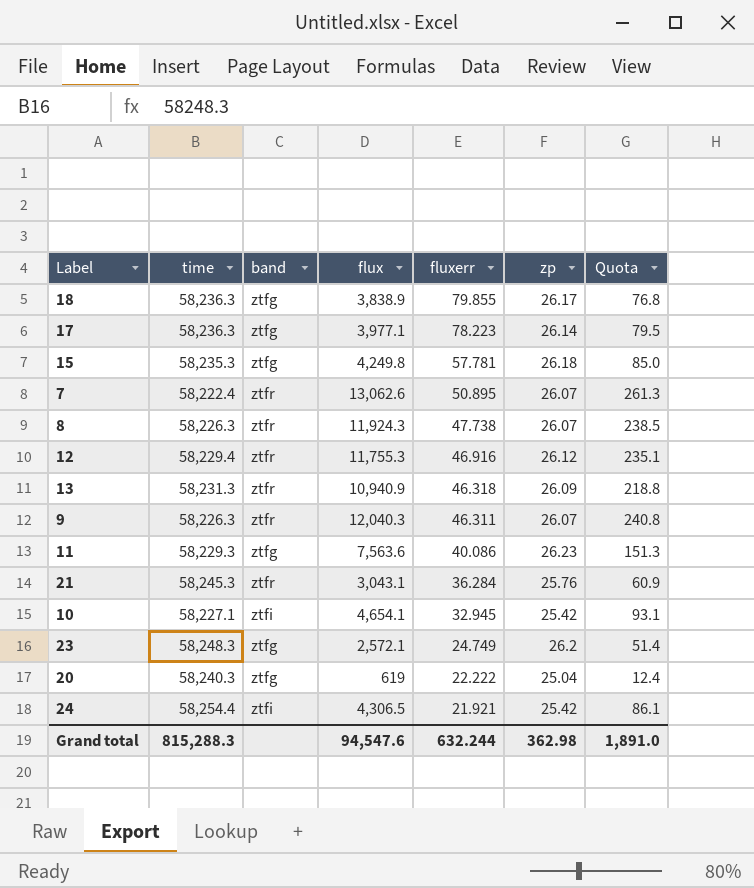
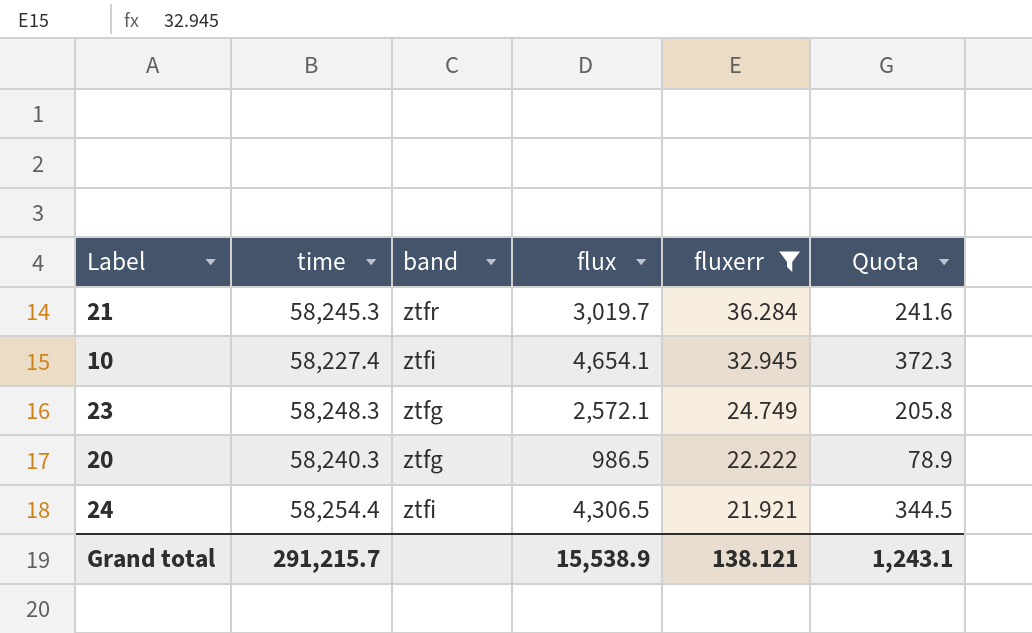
filter: none -> fluxerr <= 36.284
column zp | position: 6 -> none
column Quota | formula: [flux] * 0.02 -> [flux] * 0.08
21 | flux: 3,043.1 -> 3,019.7
10 | time: 58,227.1 -> 58,227.4
20 | flux: 619 -> 986.5
Grand total | time: 815,288.3 -> 291,215.7
Grand total | flux: 94,547.6 -> 15,538.9
Grand total | fluxerr: 632.244 -> 138.121
Grand total | Quota: 1,891.0 -> 1,243.1

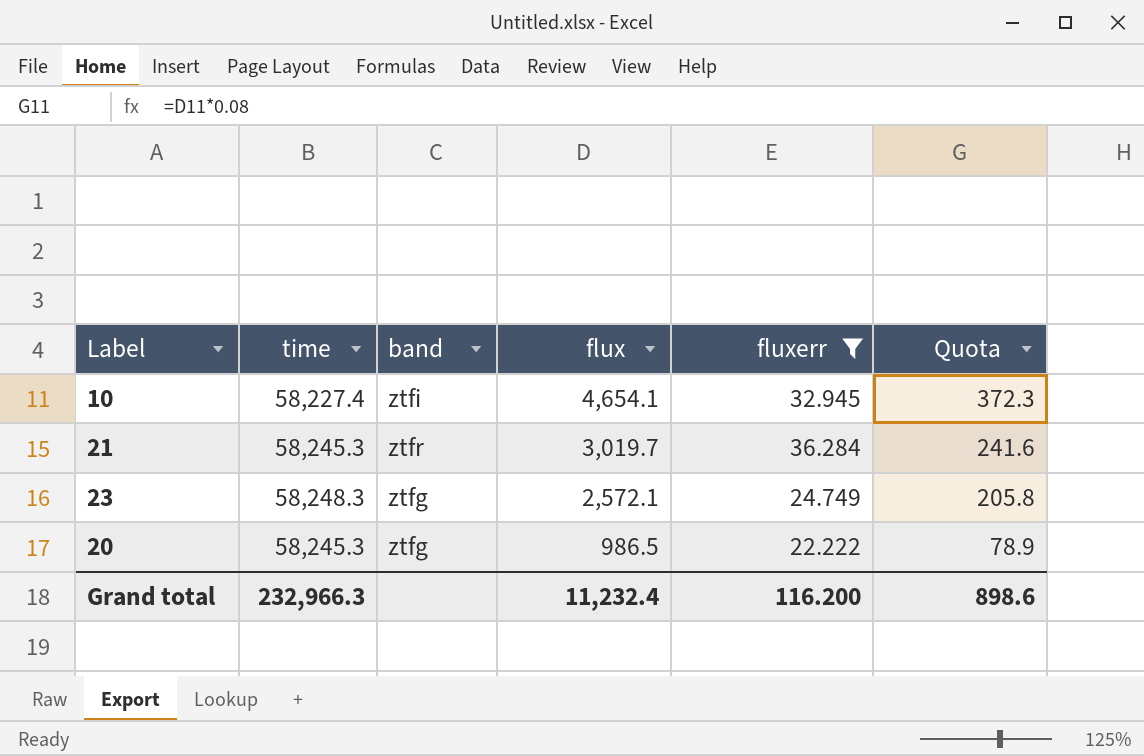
row order: fluxerr descending -> flux descending
row 24: 58,254.4 | ztfi | 4,306.5 | 21.921 | 344.5 -> none
20 | time: 58,240.3 -> 58,245.3
Grand total | time: 291,215.7 -> 232,966.3
Grand total | flux: 15,538.9 -> 11,232.4
Grand total | fluxerr: 138.121 -> 116.200
Grand total | Quota: 1,243.1 -> 898.6

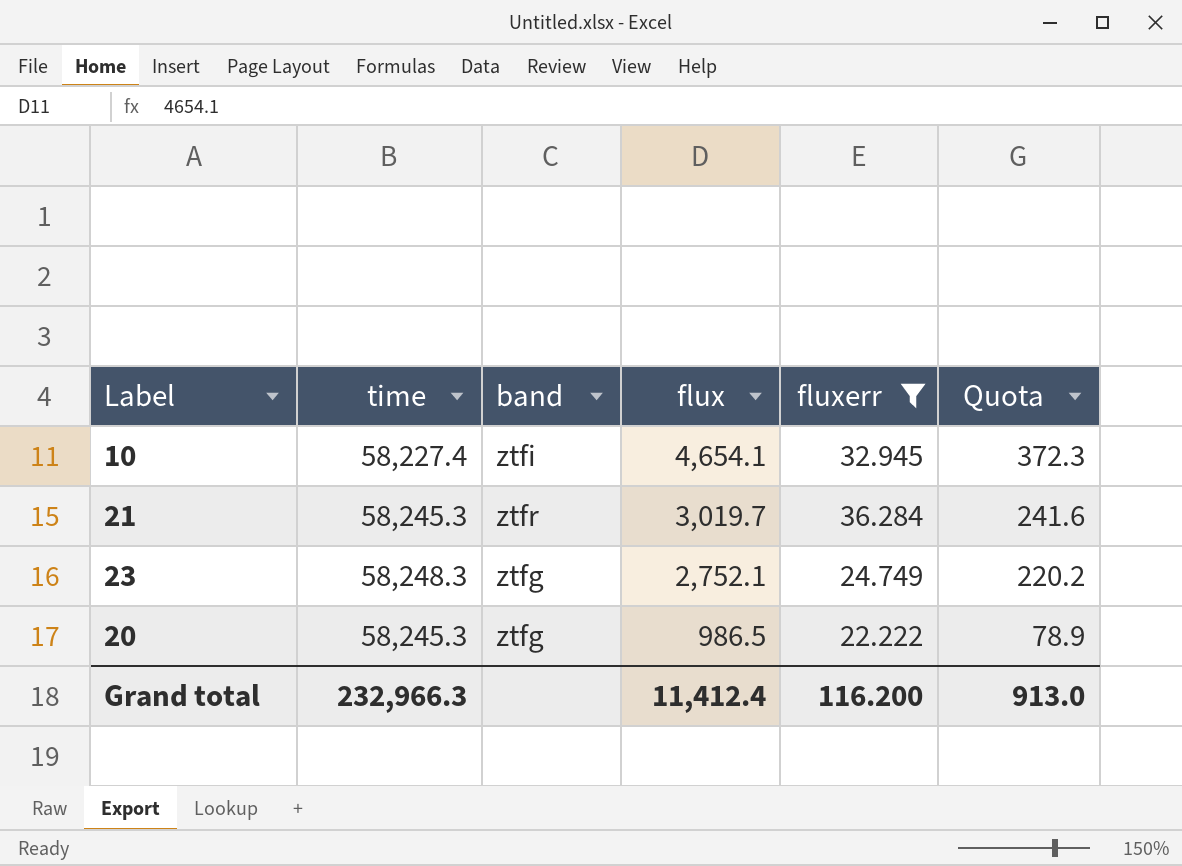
23 | flux: 2,572.1 -> 2,752.1
23 | Quota: 205.8 -> 220.2
Grand total | flux: 11,232.4 -> 11,412.4
Grand total | Quota: 898.6 -> 913.0

